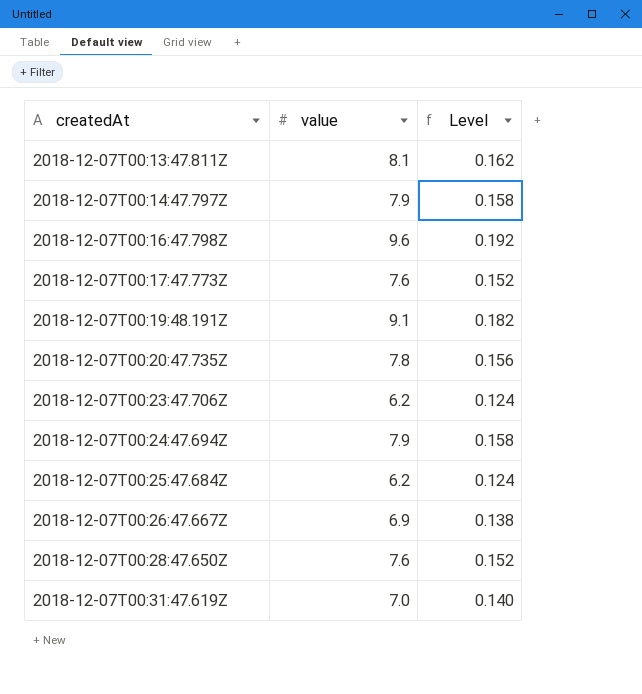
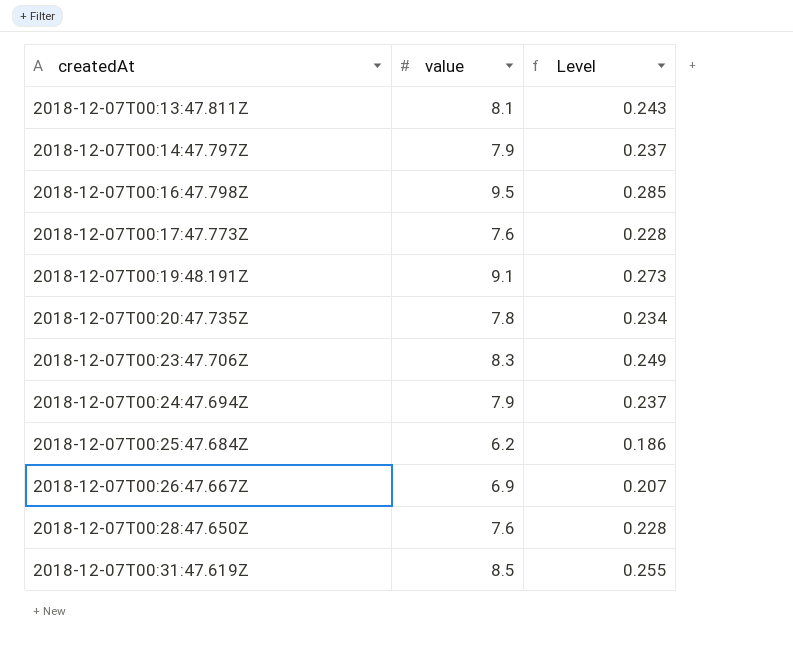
column Level | formula: [value] * 0.02 -> [value] * 0.03
2018-12-07T00:16:47.798Z | value: 9.6 -> 9.5
2018-12-07T00:23:47.706Z | value: 6.2 -> 8.3
2018-12-07T00:31:47.619Z | value: 7.0 -> 8.5

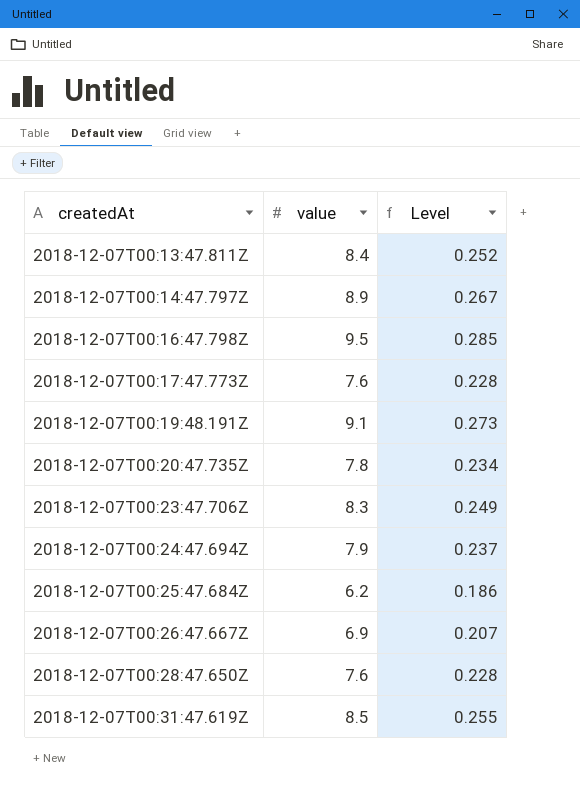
2018-12-07T00:13:47.811Z | value: 8.1 -> 8.4
2018-12-07T00:13:47.811Z | Level: 0.243 -> 0.252
2018-12-07T00:14:47.797Z | value: 7.9 -> 8.9
2018-12-07T00:14:47.797Z | Level: 0.237 -> 0.267

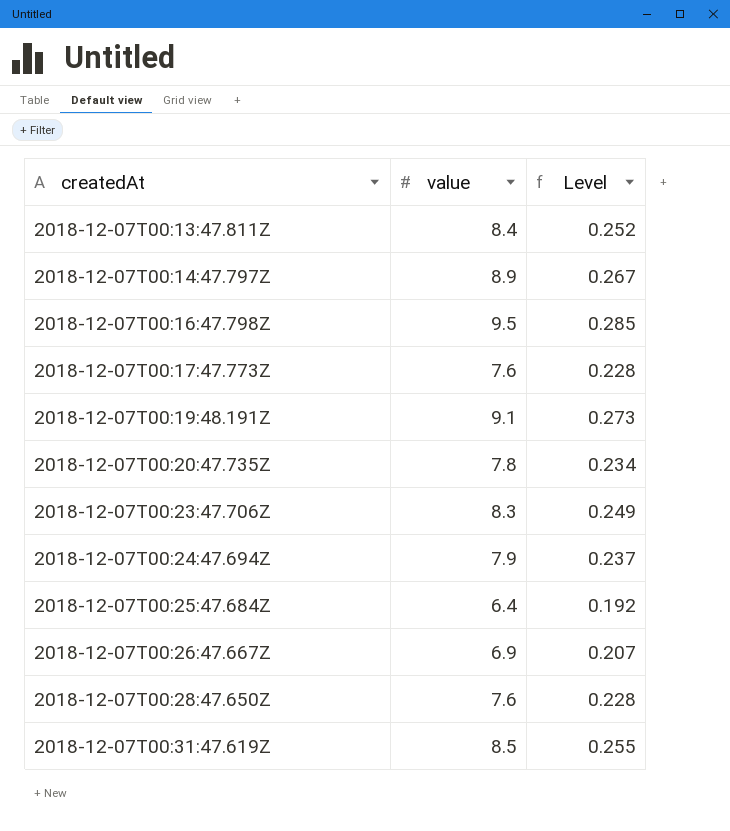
2018-12-07T00:25:47.684Z | value: 6.2 -> 6.4
2018-12-07T00:25:47.684Z | Level: 0.186 -> 0.192

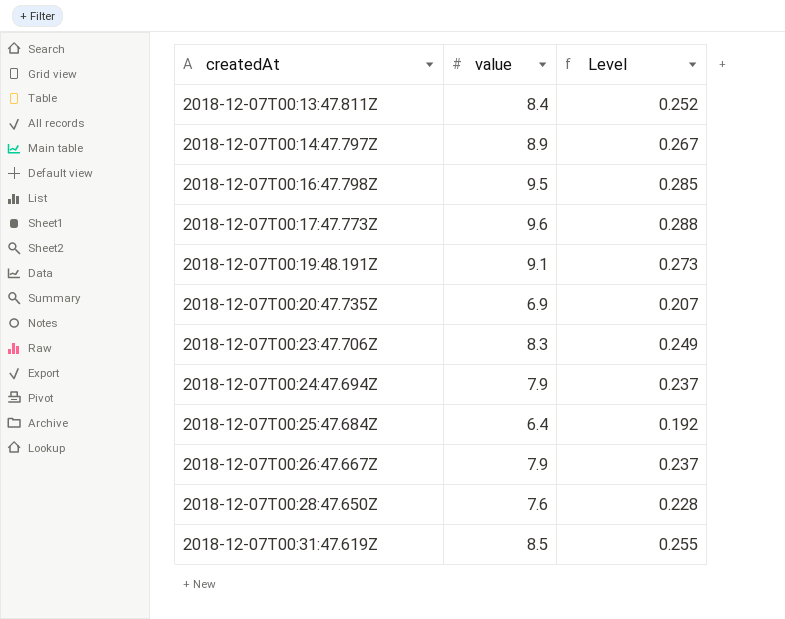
2018-12-07T00:17:47.773Z | value: 7.6 -> 9.6
2018-12-07T00:17:47.773Z | Level: 0.228 -> 0.288
2018-12-07T00:20:47.735Z | value: 7.8 -> 6.9
2018-12-07T00:20:47.735Z | Level: 0.234 -> 0.207
2018-12-07T00:26:47.667Z | value: 6.9 -> 7.9
2018-12-07T00:26:47.667Z | Level: 0.207 -> 0.237

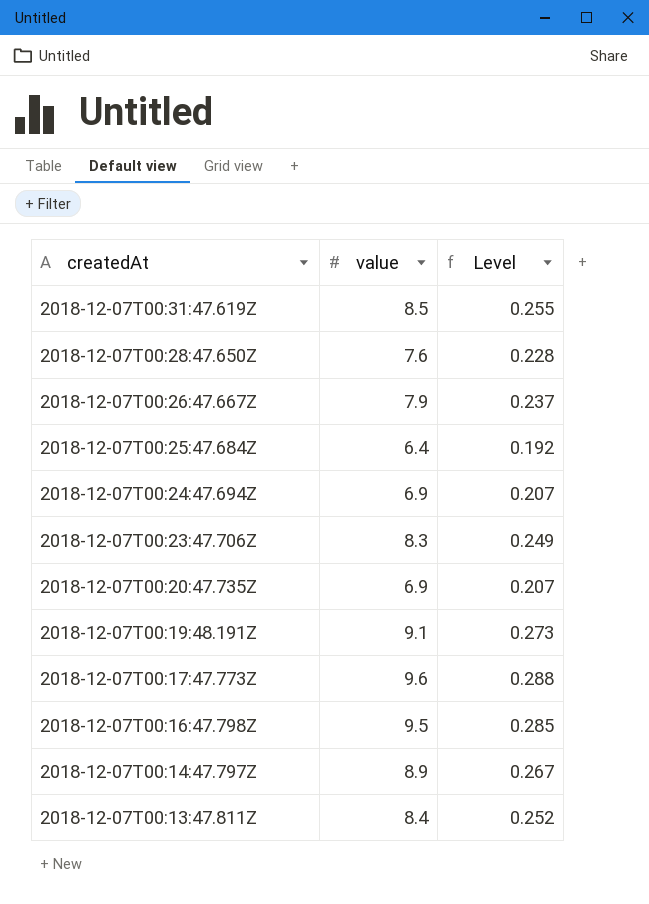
row order: createdAt ascending -> createdAt descending
2018-12-07T00:24:47.694Z | value: 7.9 -> 6.9
2018-12-07T00:24:47.694Z | Level: 0.237 -> 0.207

